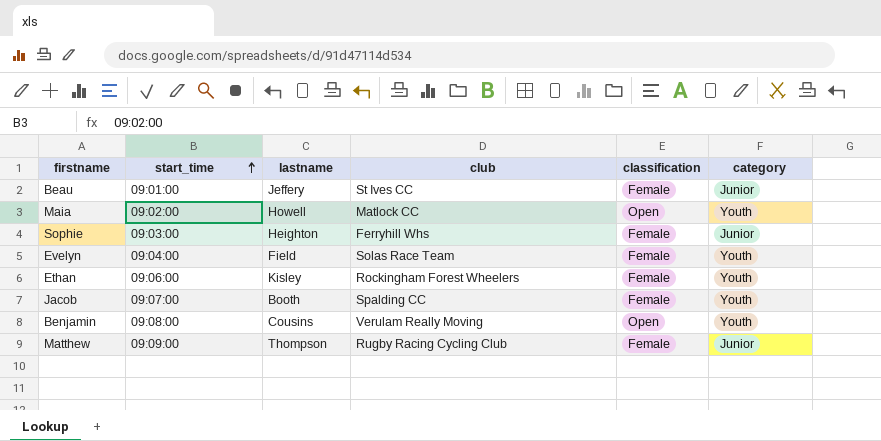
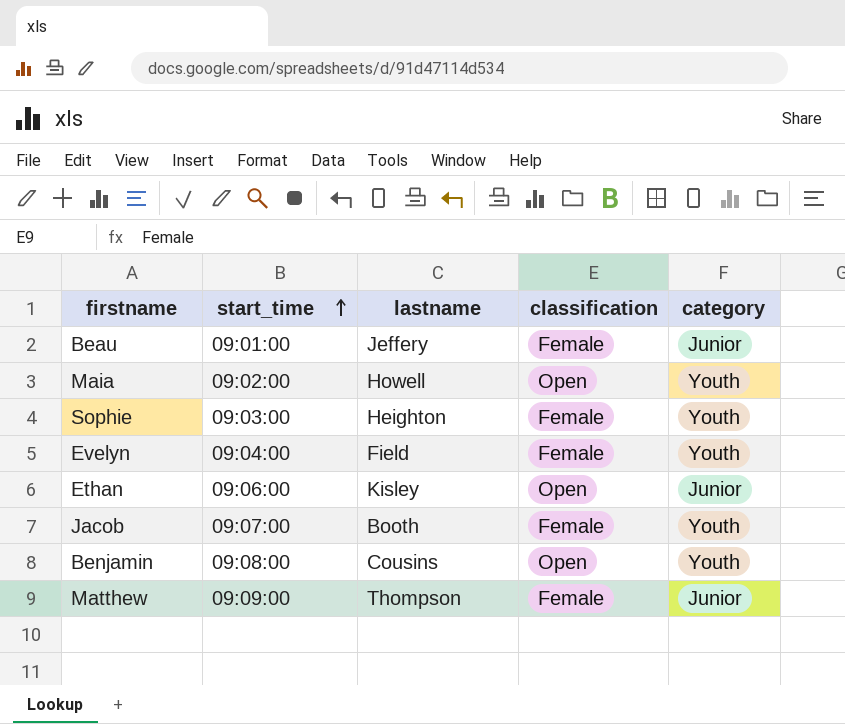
column club | position: 4 -> none
Sophie | category: Junior -> Youth
Ethan | classification: Female -> Open
Ethan | category: Youth -> Junior

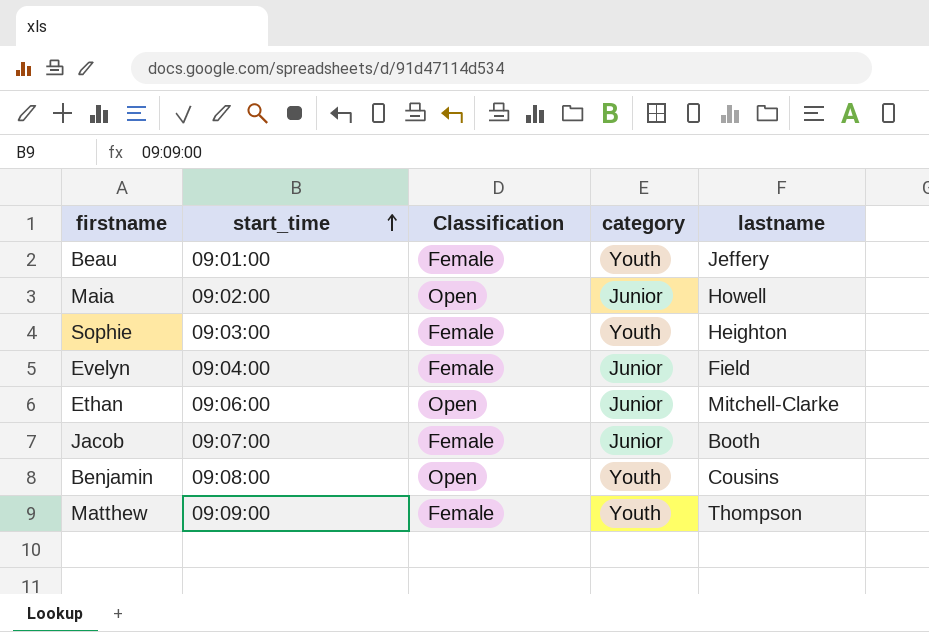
column name: classification -> Classification
column lastname | position: 3 -> 5
Beau | category: Junior -> Youth
Maia | category: Youth -> Junior
Evelyn | category: Youth -> Junior
Ethan | lastname: Kisley -> Mitchell-Clarke
Jacob | category: Youth -> Junior
Matthew | category: Junior -> Youth

